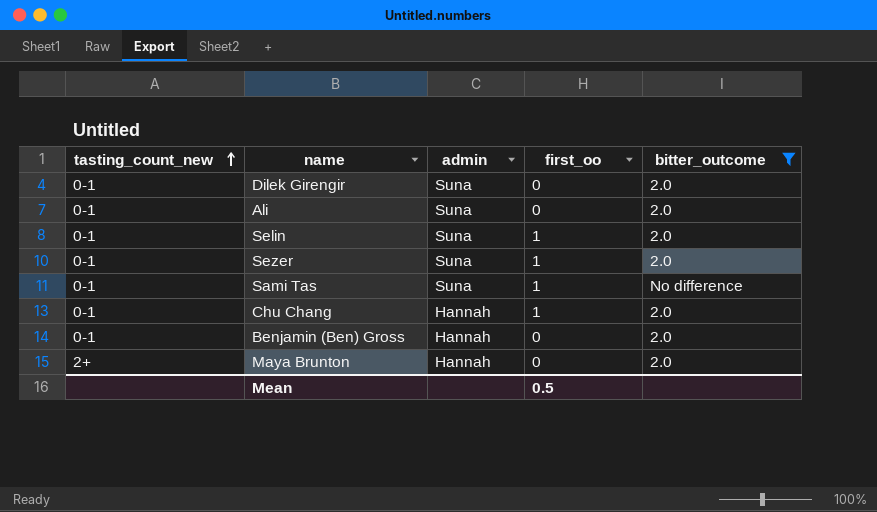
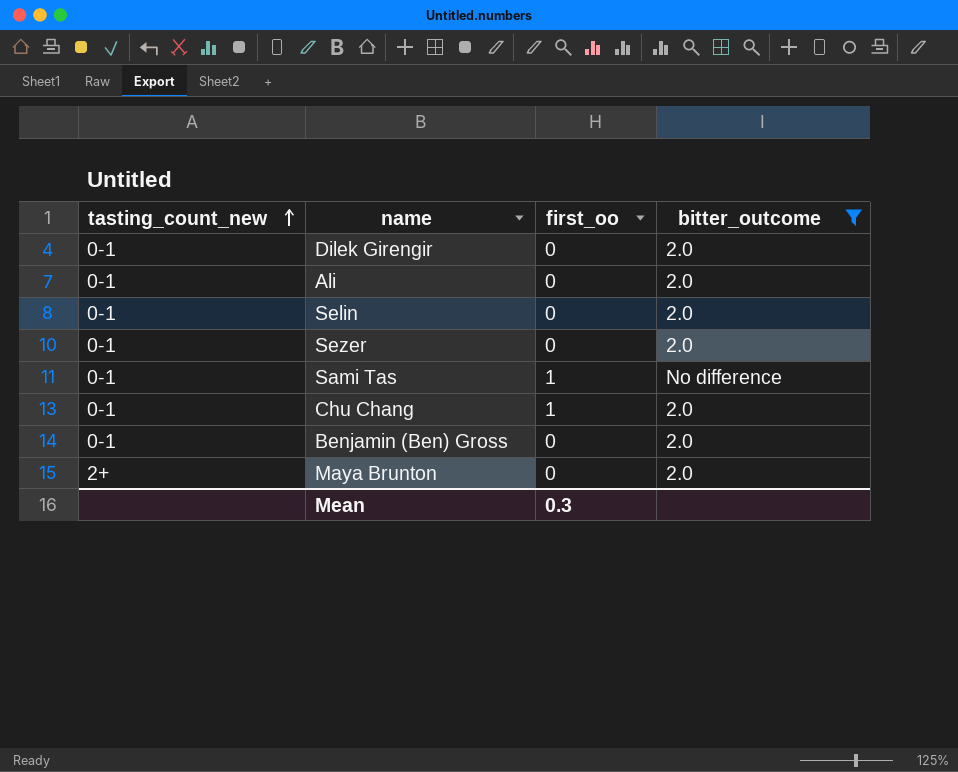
column admin | position: 3 -> none
Selin | first_oo: 1 -> 0
Sezer | first_oo: 1 -> 0
Mean | first_oo: 0.5 -> 0.3

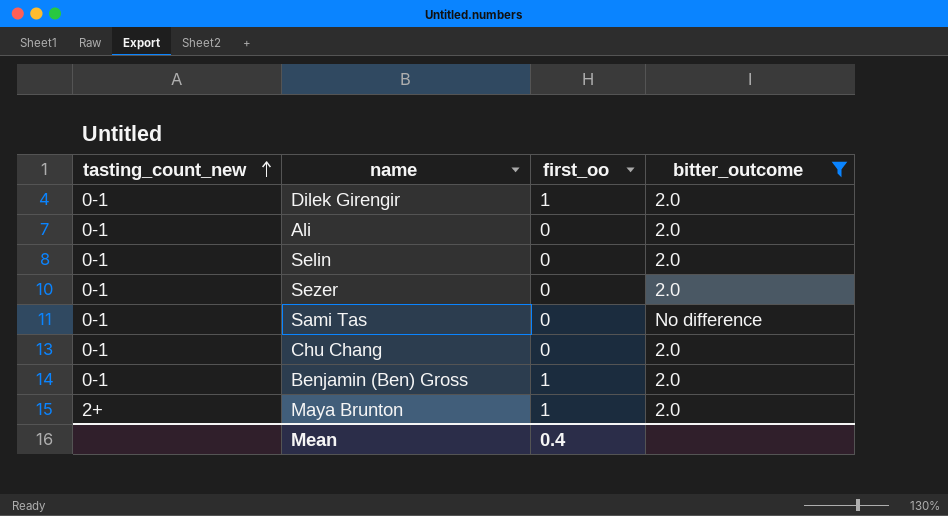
Dilek Girengir | first_oo: 0 -> 1
Sami Tas | first_oo: 1 -> 0
Chu Chang | first_oo: 1 -> 0
Benjamin (Ben) Gross | first_oo: 0 -> 1
Maya Brunton | first_oo: 0 -> 1
Mean | first_oo: 0.3 -> 0.4

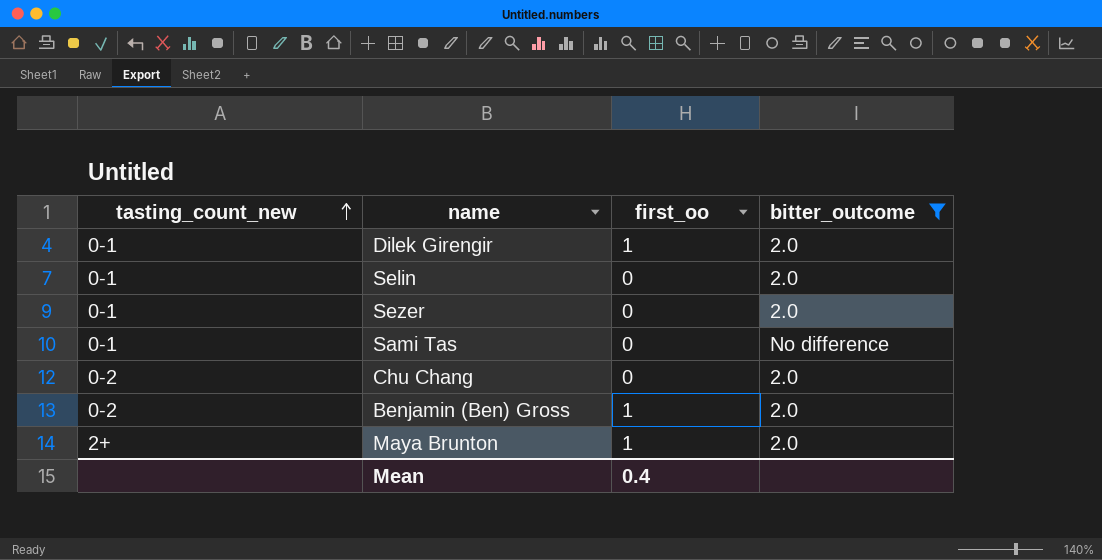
row Ali: 0-1 | 0 | 2.0 -> none
Chu Chang | tasting_count_new: 0-1 -> 0-2
Benjamin (Ben) Gross | tasting_count_new: 0-1 -> 0-2

